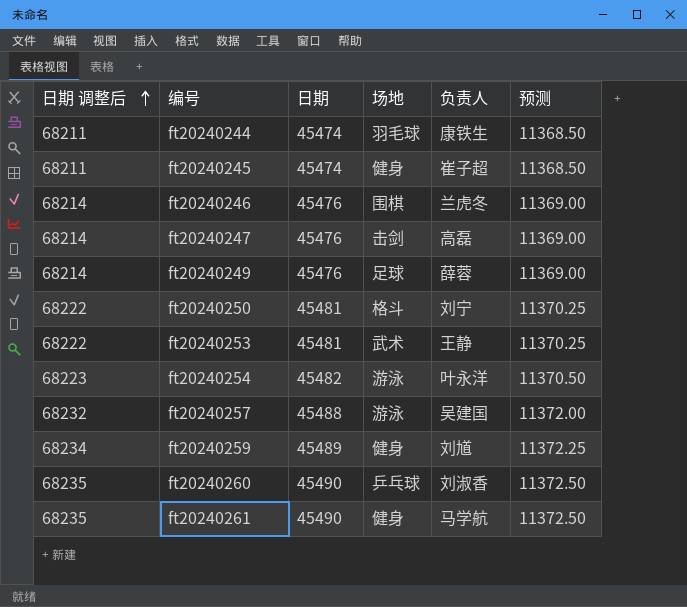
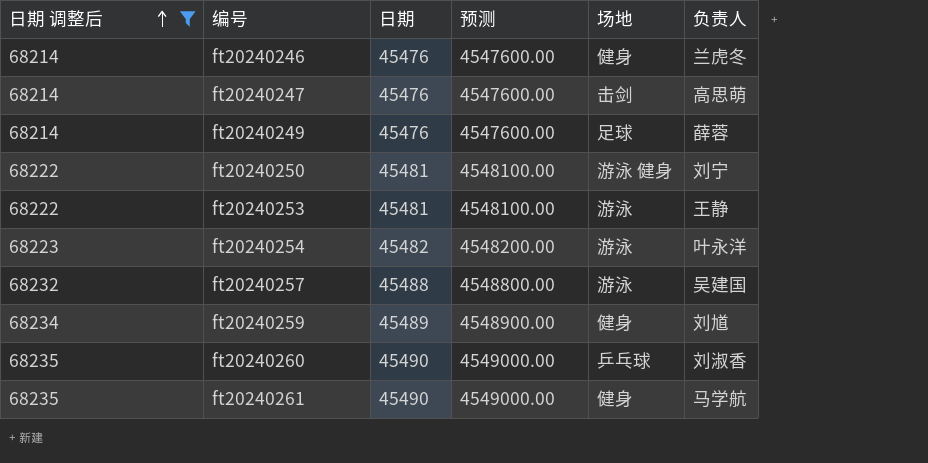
filter: none -> 日期 调整后 != 68211
column 预测 | formula: [日期] * 0.25 -> [日期] * 100
column 预测 | position: 6 -> 4
ft20240246 | 场地: 围棋 -> 健身
ft20240247 | 负责人: 高磊 -> 高思萌
ft20240250 | 场地: 格斗 -> 游泳 健身
ft20240253 | 场地: 武术 -> 游泳

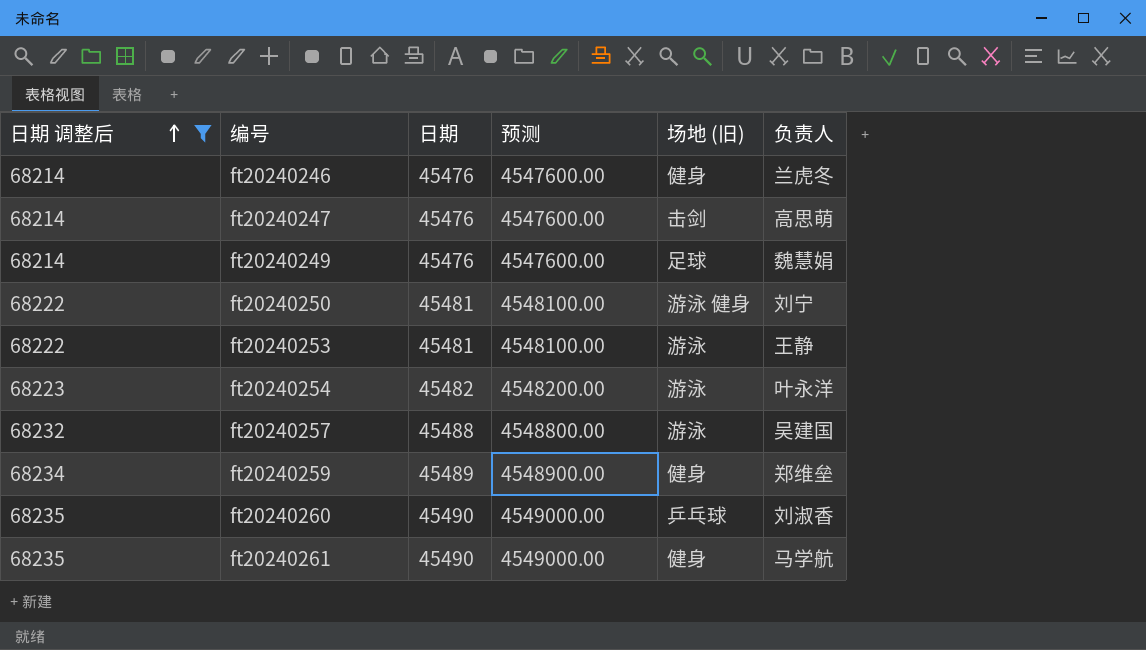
column name: 场地 -> 场地 (旧)
ft20240249 | 负责人: 薛蓉 -> 魏慧娟
ft20240259 | 负责人: 刘馗 -> 郑维垒

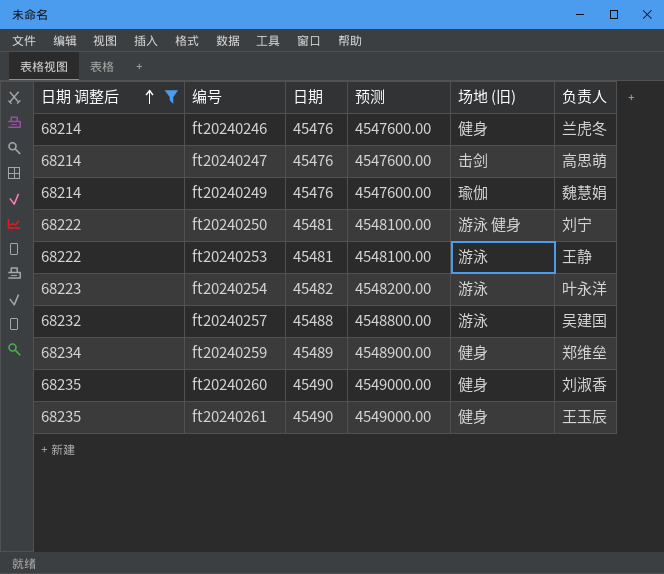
ft20240249 | 场地 (旧): 足球 -> 瑜伽
ft20240260 | 场地 (旧): 乒乓球 -> 健身
ft20240261 | 负责人: 马学航 -> 王玉辰

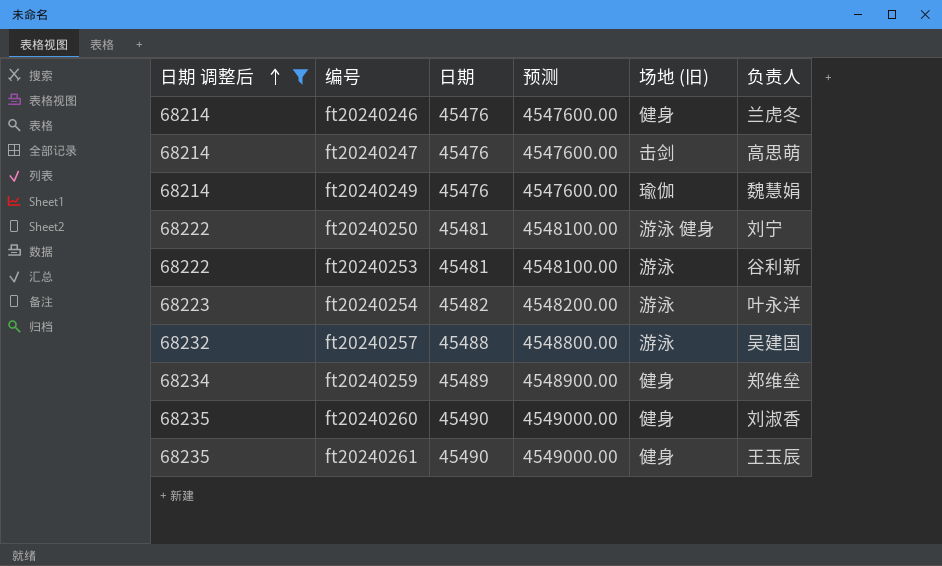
ft20240253 | 负责人: 王静 -> 谷利新

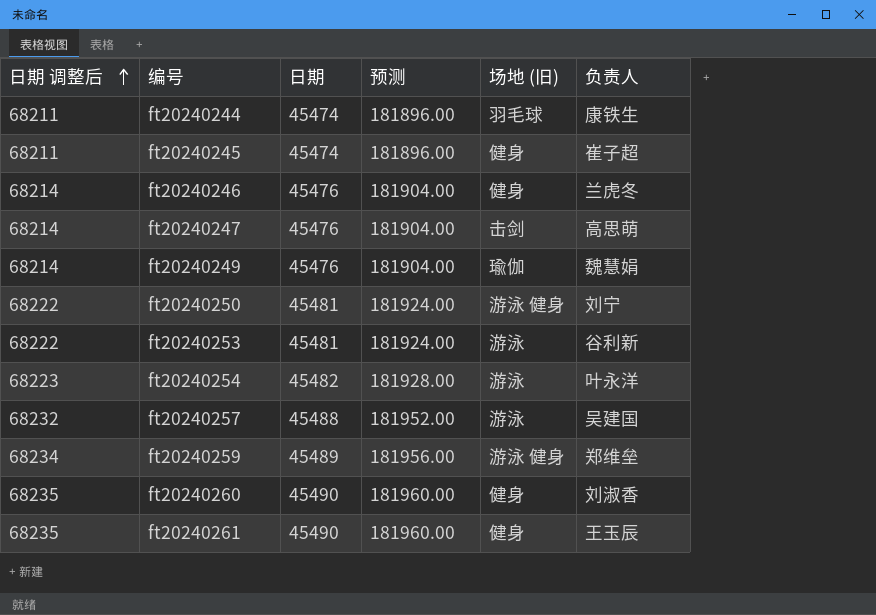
filter: 日期 调整后 != 68211 -> none
column 预测 | formula: [日期] * 100 -> [日期] * 4
ft20240259 | 场地 (旧): 健身 -> 游泳 健身

